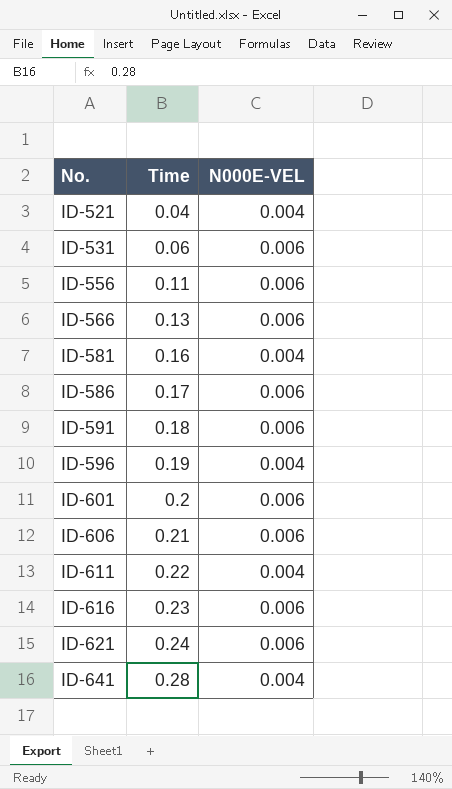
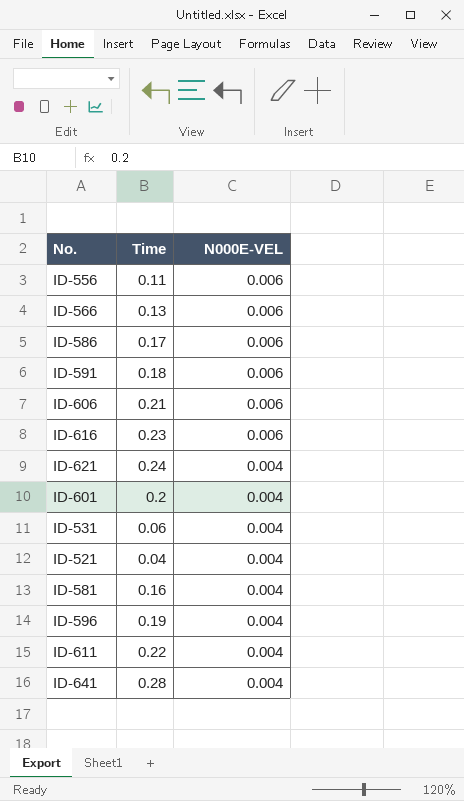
row order: No. ascending -> N000E-VEL descending
ID-621 | N000E-VEL: 0.006 -> 0.004
ID-601 | N000E-VEL: 0.006 -> 0.004
ID-531 | N000E-VEL: 0.006 -> 0.004

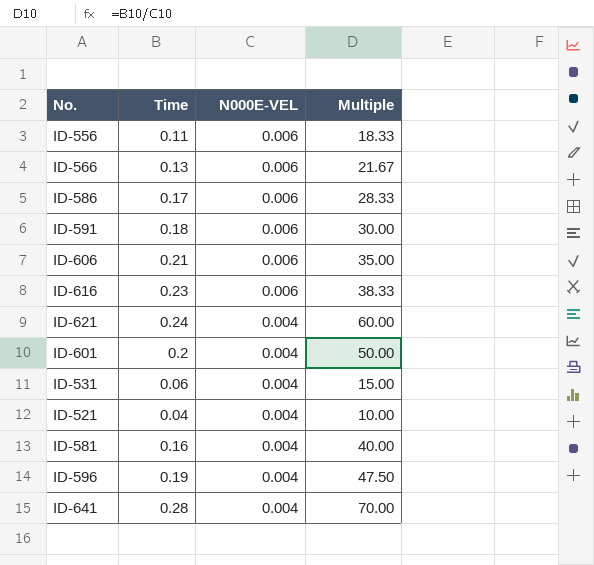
column Multiple | formula: none -> [Time] / [N000E-VEL]
row ID-611: 0.22 | 0.004 -> none

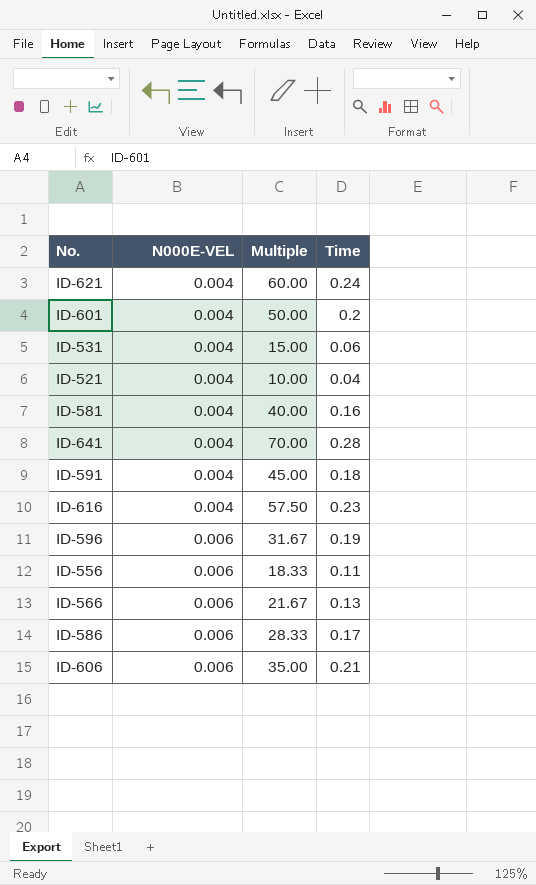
row order: N000E-VEL descending -> N000E-VEL ascending
column Time | position: 2 -> 4
ID-591 | N000E-VEL: 0.006 -> 0.004
ID-591 | Multiple: 30.00 -> 45.00
ID-616 | N000E-VEL: 0.006 -> 0.004
ID-616 | Multiple: 38.33 -> 57.50
ID-596 | N000E-VEL: 0.004 -> 0.006
ID-596 | Multiple: 47.50 -> 31.67

